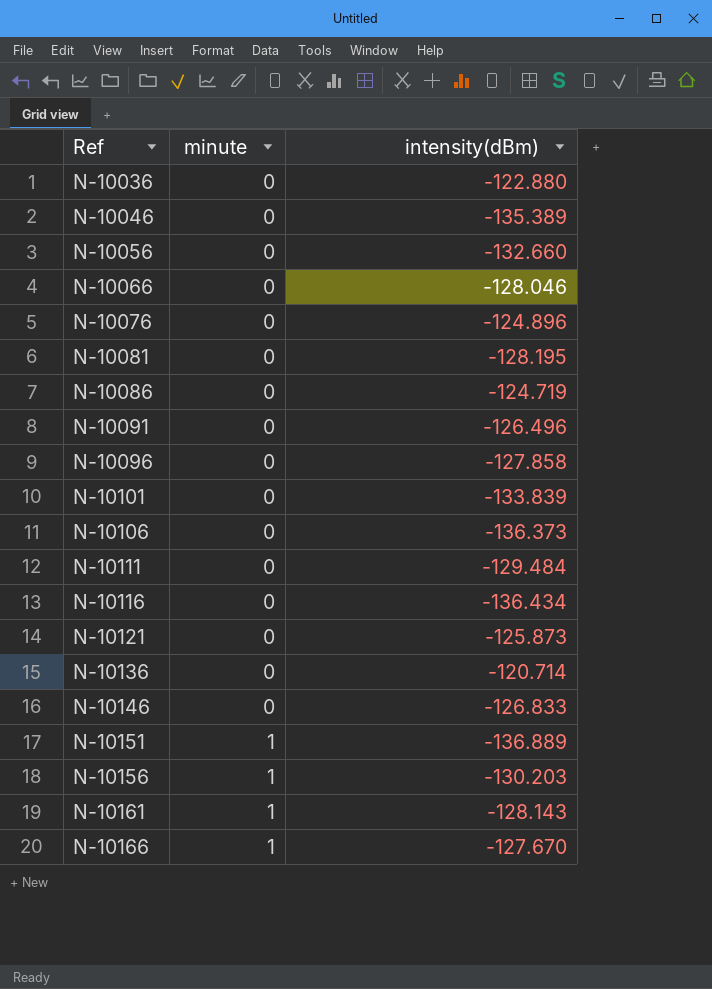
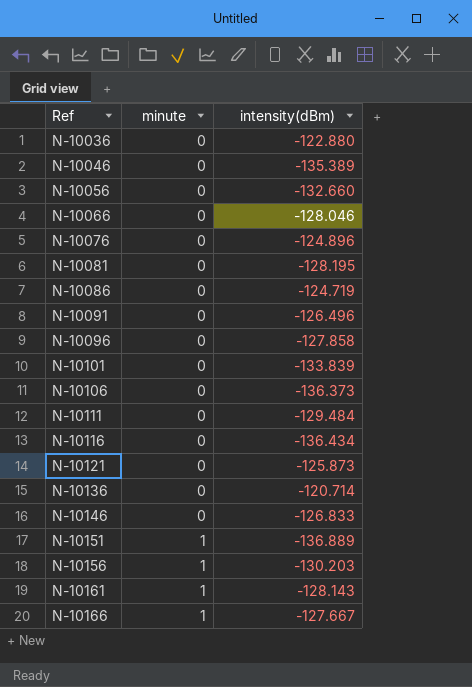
N-10166 | intensity(dBm): -127.670 -> -127.667

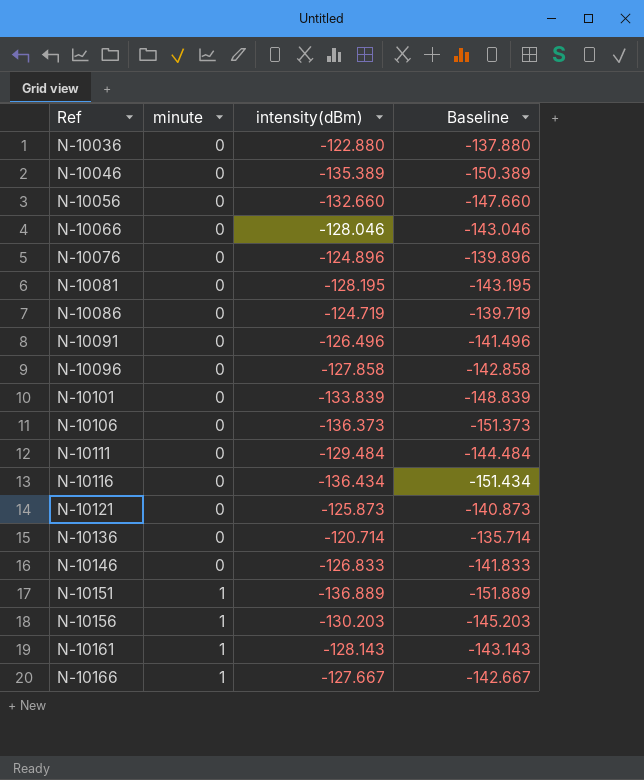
column Baseline | formula: none -> [intensity(dBm)] - 15

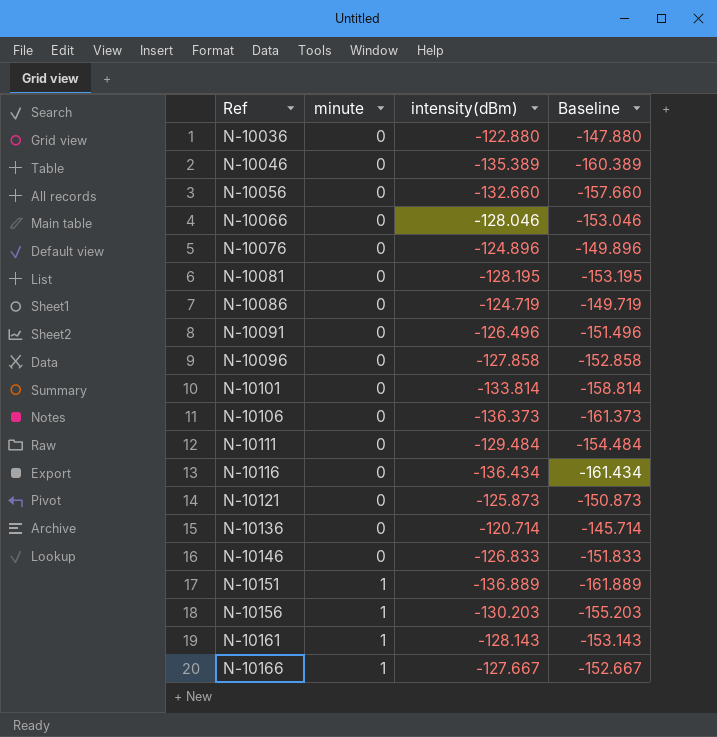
column Baseline | formula: [intensity(dBm)] - 15 -> [intensity(dBm)] - 25
N-10101 | intensity(dBm): -133.839 -> -133.814

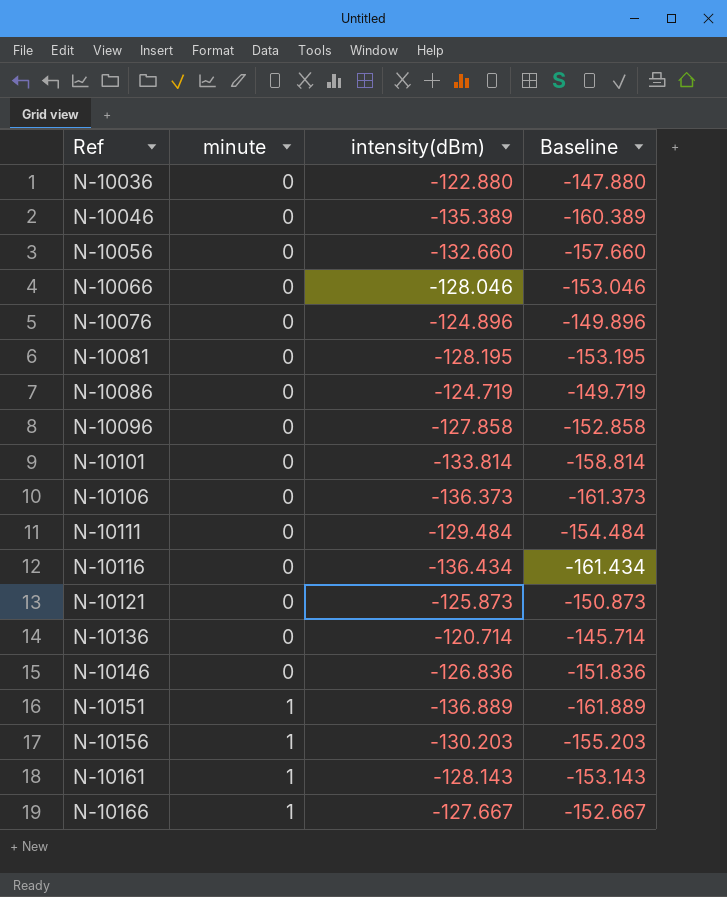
row N-10091: 0 | -126.496 | -151.496 -> none
N-10146 | intensity(dBm): -126.833 -> -126.836
N-10146 | Baseline: -151.833 -> -151.836

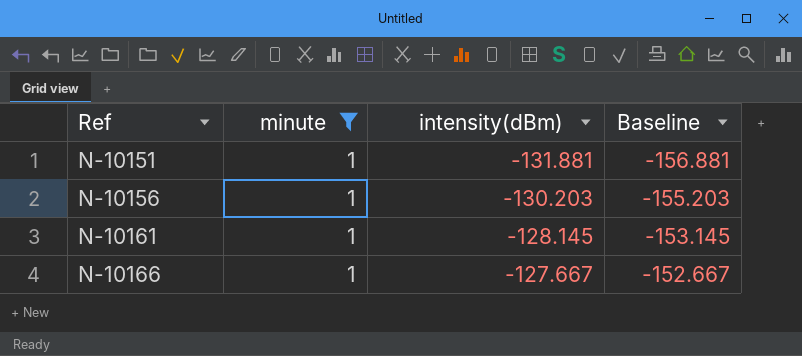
filter: none -> minute = 1
N-10151 | intensity(dBm): -136.889 -> -131.881
N-10151 | Baseline: -161.889 -> -156.881
N-10161 | intensity(dBm): -128.143 -> -128.145
N-10161 | Baseline: -153.143 -> -153.145

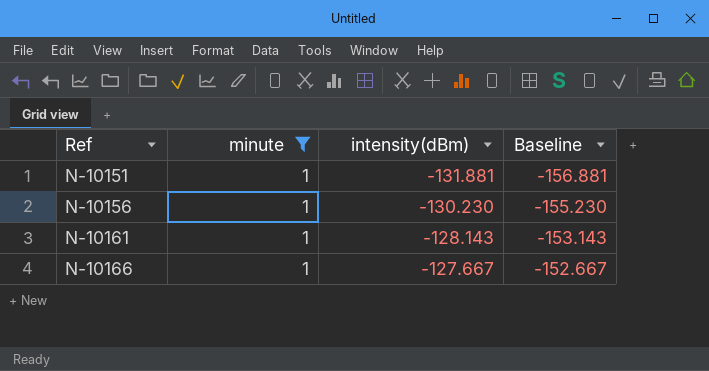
N-10156 | intensity(dBm): -130.203 -> -130.230
N-10156 | Baseline: -155.203 -> -155.230
N-10161 | intensity(dBm): -128.145 -> -128.143
N-10161 | Baseline: -153.145 -> -153.143

